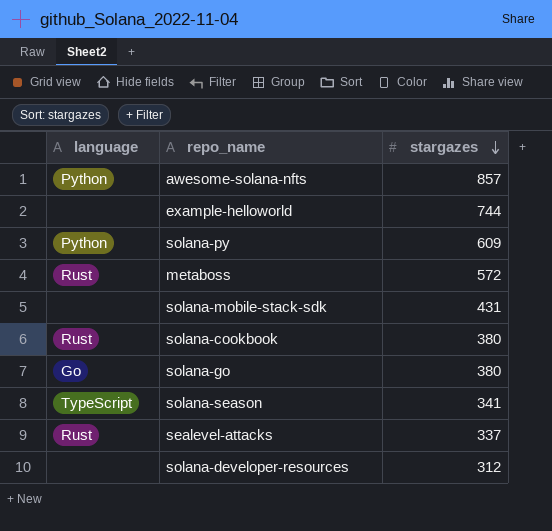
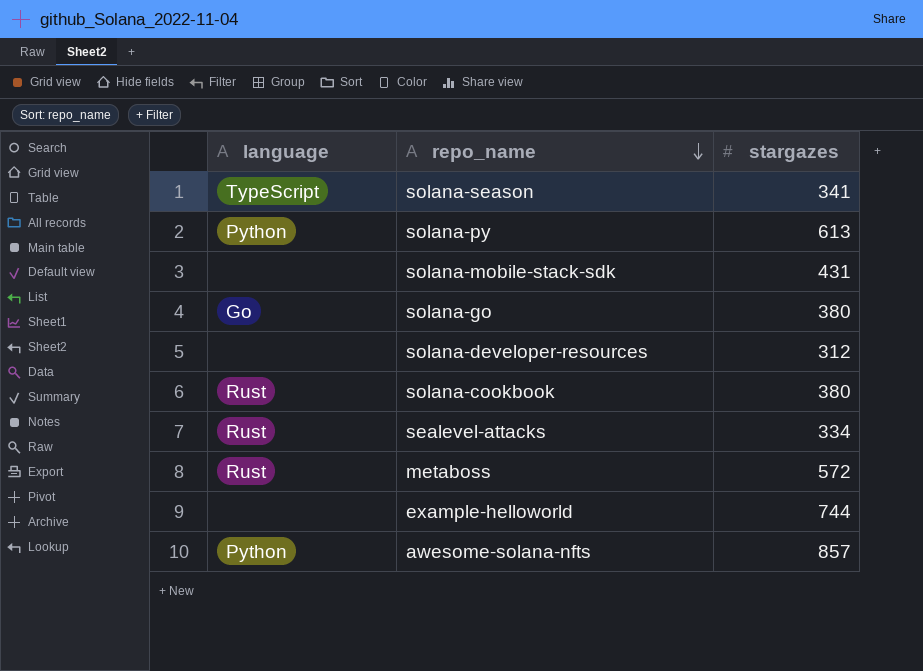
row order: stargazes descending -> repo_name descending
solana-py | stargazes: 609 -> 613
sealevel-attacks | stargazes: 337 -> 334

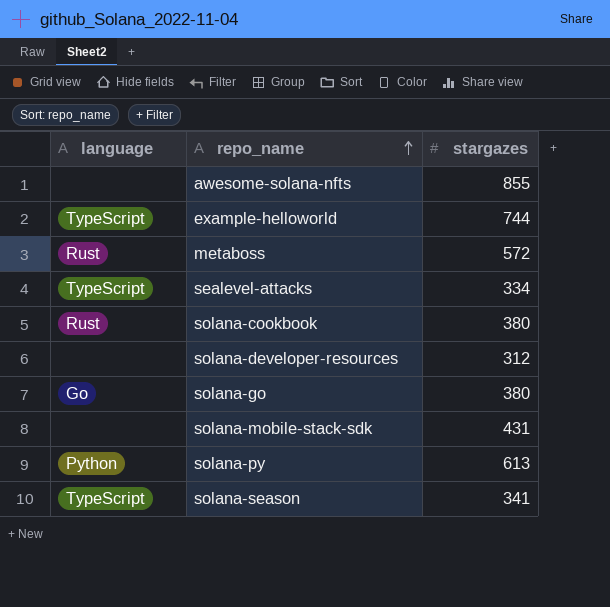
row order: repo_name descending -> repo_name ascending
awesome-solana-nfts | language: Python -> none
awesome-solana-nfts | stargazes: 857 -> 855
example-helloworld | language: none -> TypeScript
sealevel-attacks | language: Rust -> TypeScript

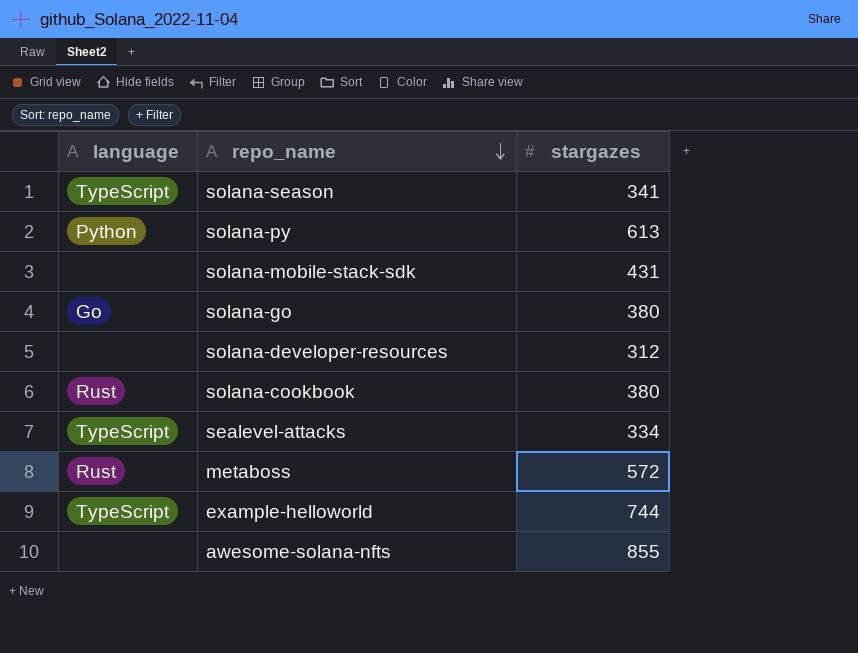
row order: repo_name ascending -> repo_name descending

